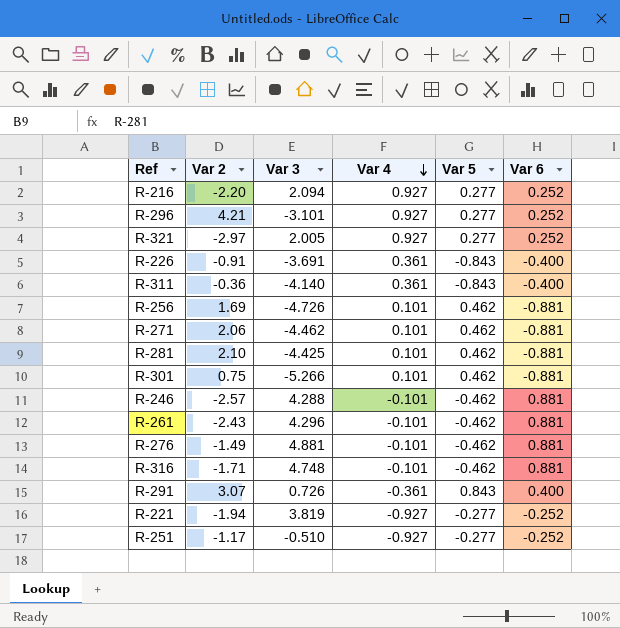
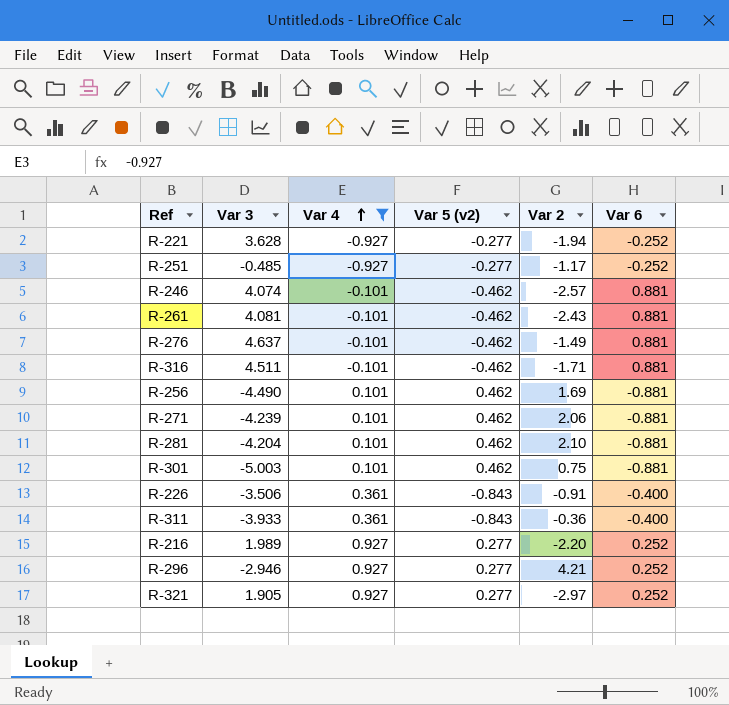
filter: none -> Var 4 != -0.361
row order: Var 4 descending -> Var 4 ascending
column name: Var 5 -> Var 5 (v2)
column Var 2 | position: 2 -> 5
R-221 | Var 3: 3.819 -> 3.628
R-251 | Var 3: -0.510 -> -0.485
R-246 | Var 3: 4.288 -> 4.074
R-261 | Var 3: 4.296 -> 4.081
R-276 | Var 3: 4.881 -> 4.637
R-316 | Var 3: 4.748 -> 4.511
R-256 | Var 3: -4.726 -> -4.490
R-271 | Var 3: -4.462 -> -4.239
R-281 | Var 3: -4.425 -> -4.204
R-301 | Var 3: -5.266 -> -5.003
R-226 | Var 3: -3.691 -> -3.506
R-311 | Var 3: -4.140 -> -3.933
R-216 | Var 3: 2.094 -> 1.989
R-296 | Var 3: -3.101 -> -2.946
R-321 | Var 3: 2.005 -> 1.905

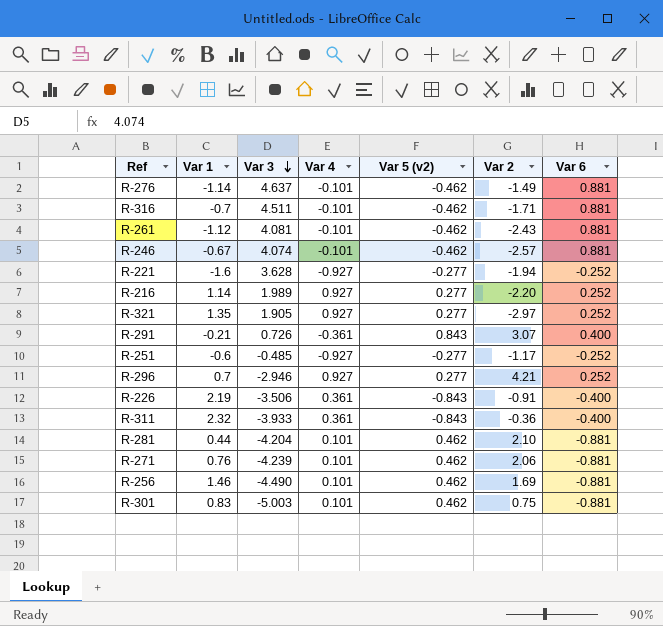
filter: Var 4 != -0.361 -> none
row order: Var 4 ascending -> Var 3 descending
column Var 1 | position: none -> 2

